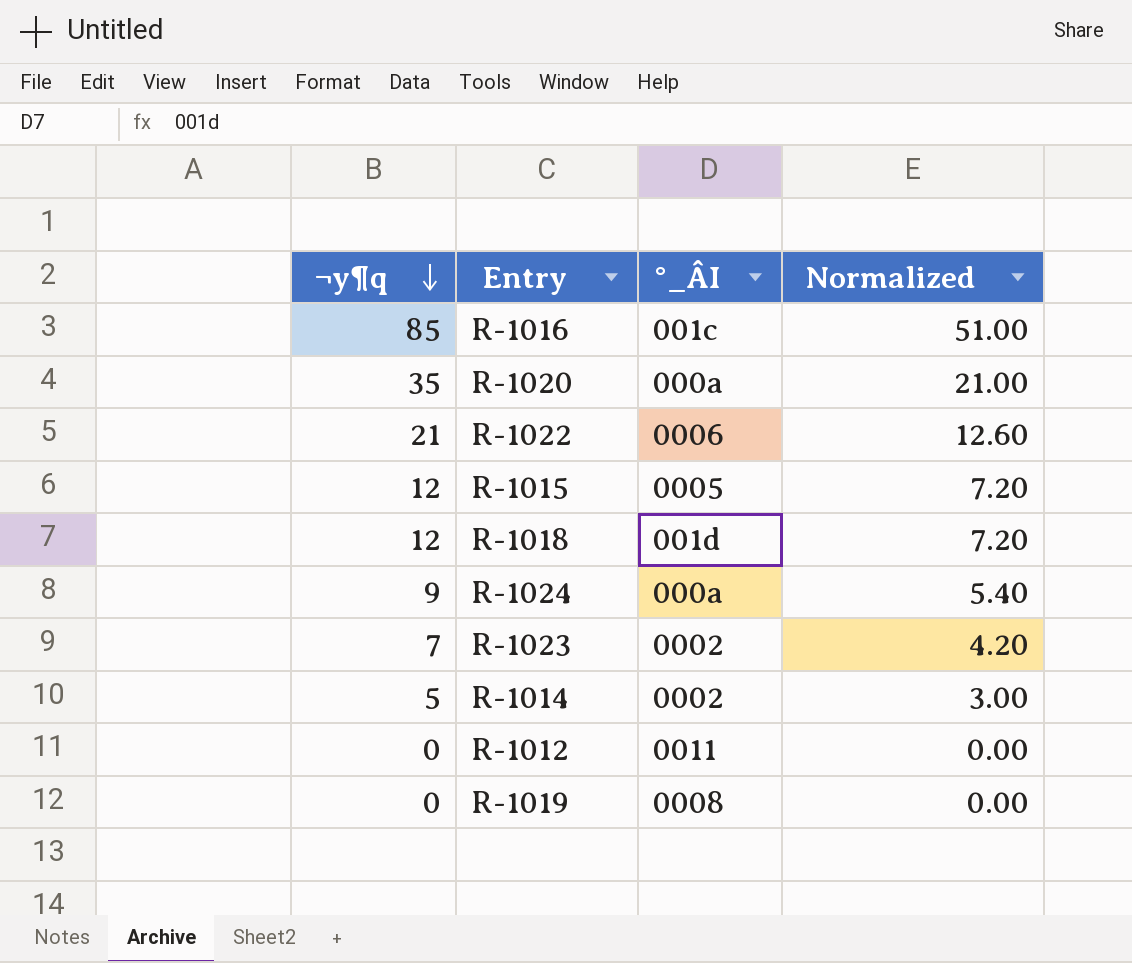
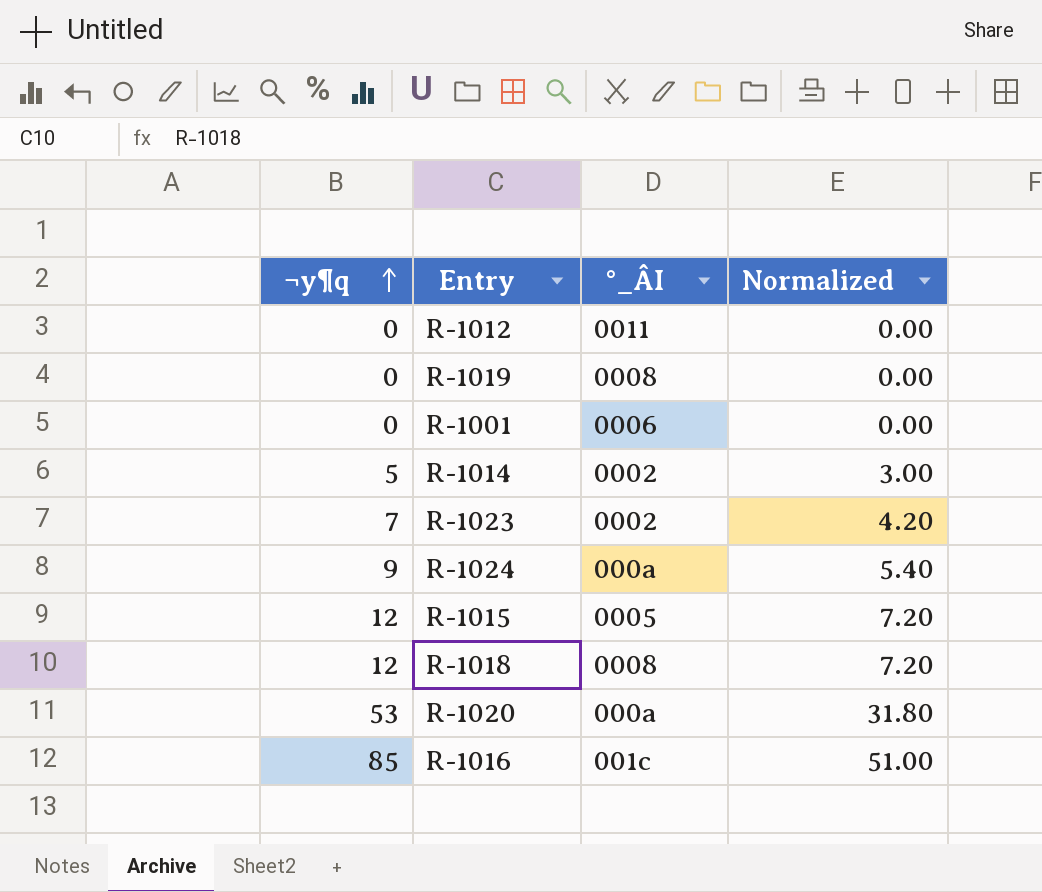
row order: ¬y¶q descending -> ¬y¶q ascending
row R-1022: 21 | 0006 | 12.60 -> none
row R-1001: none -> 0 | 0006 | 0.00
R-1018 | °_ÂI: 001d -> 0008
R-1020 | ¬y¶q: 35 -> 53
R-1020 | Normalized: 21.00 -> 31.80

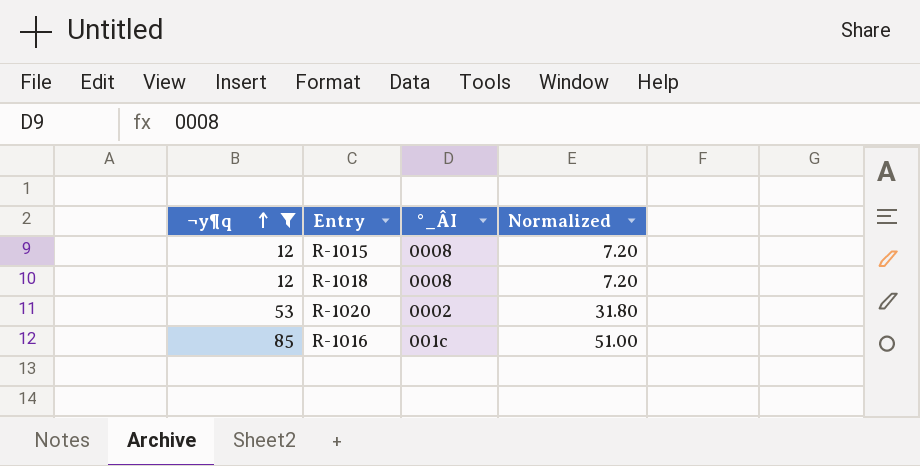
filter: none -> ¬y¶q >= 12
R-1015 | °_ÂI: 0005 -> 0008
R-1020 | °_ÂI: 000a -> 0002

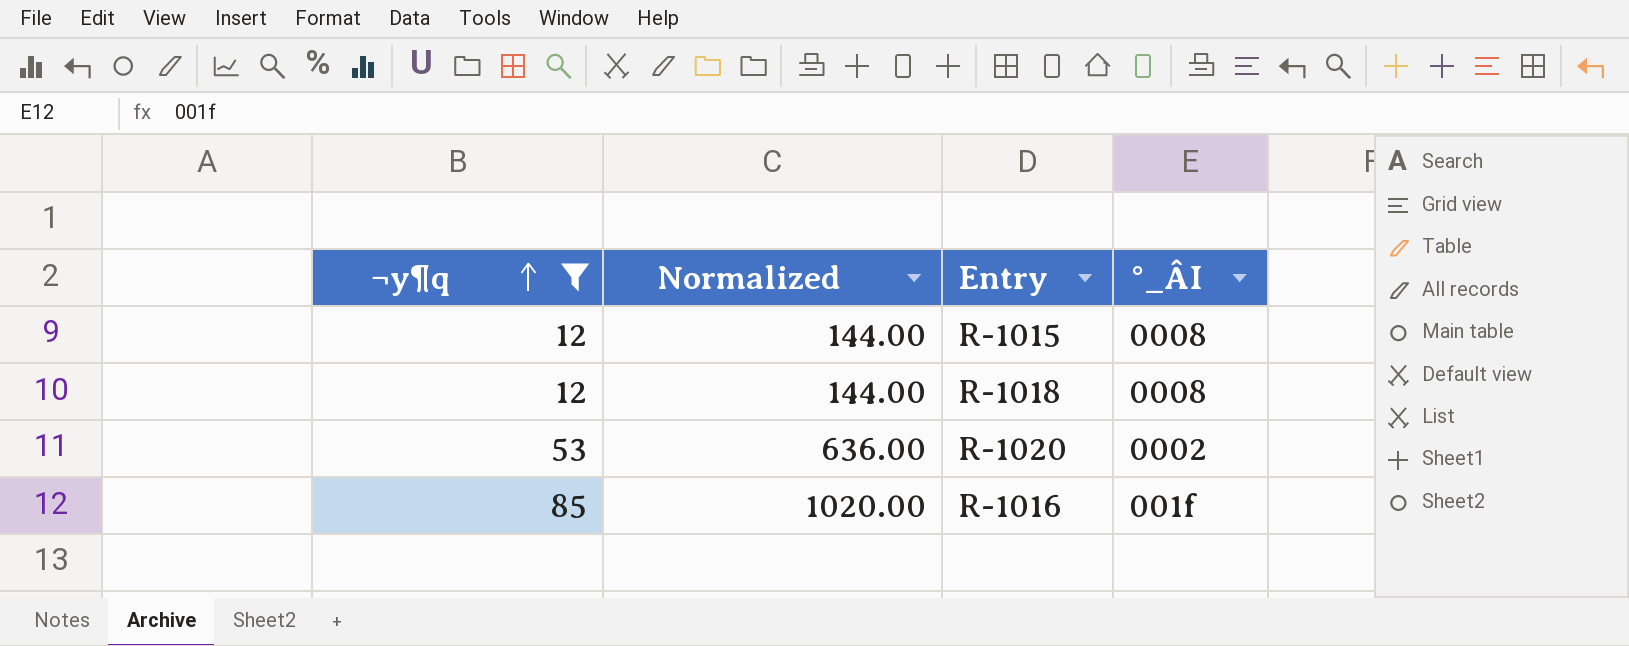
column Normalized | formula: [¬y¶q] * 0.6 -> [¬y¶q] * 12
column Normalized | position: 4 -> 2
R-1016 | °_ÂI: 001c -> 001f

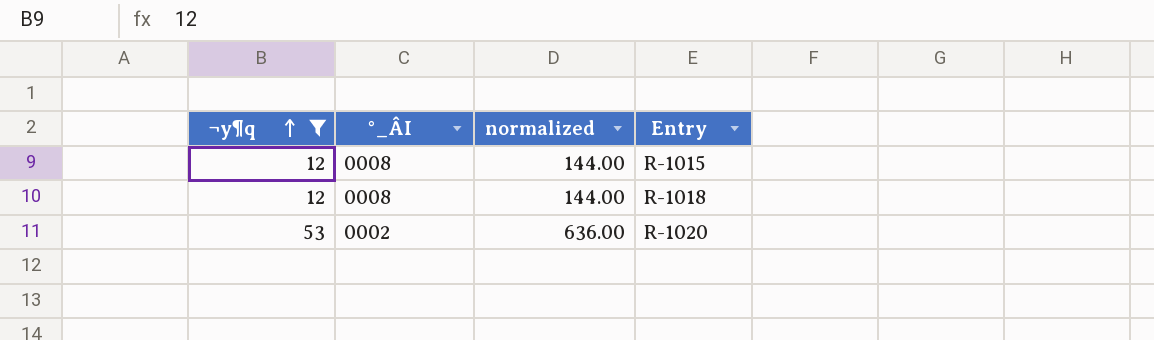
column °_ÂI | position: 4 -> 2
column name: Normalized -> normalized
row R-1016: 85 | 1020.00 | 001f -> none

